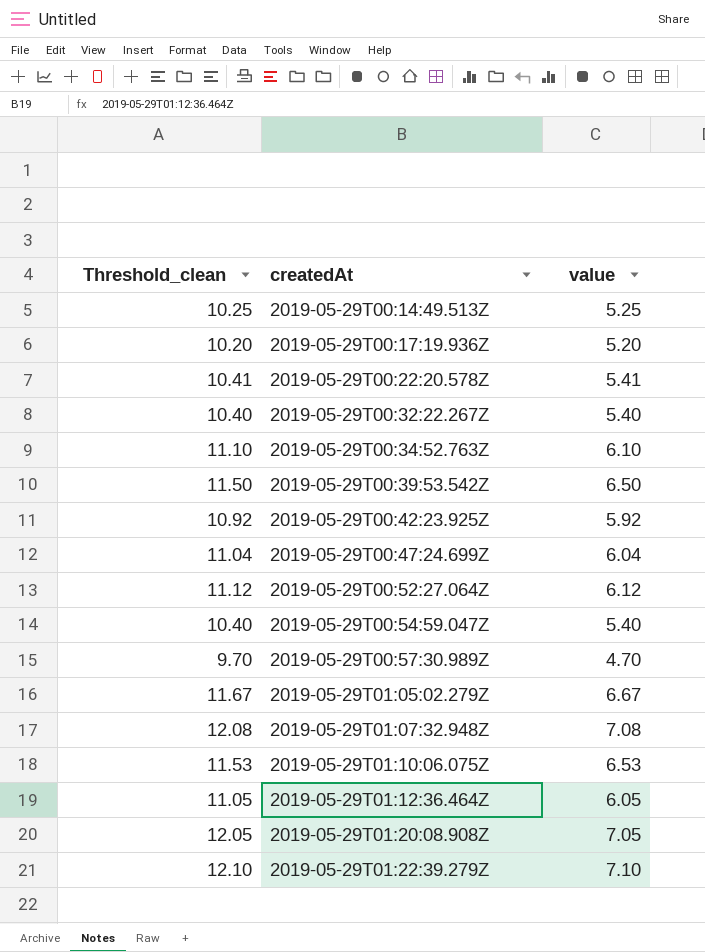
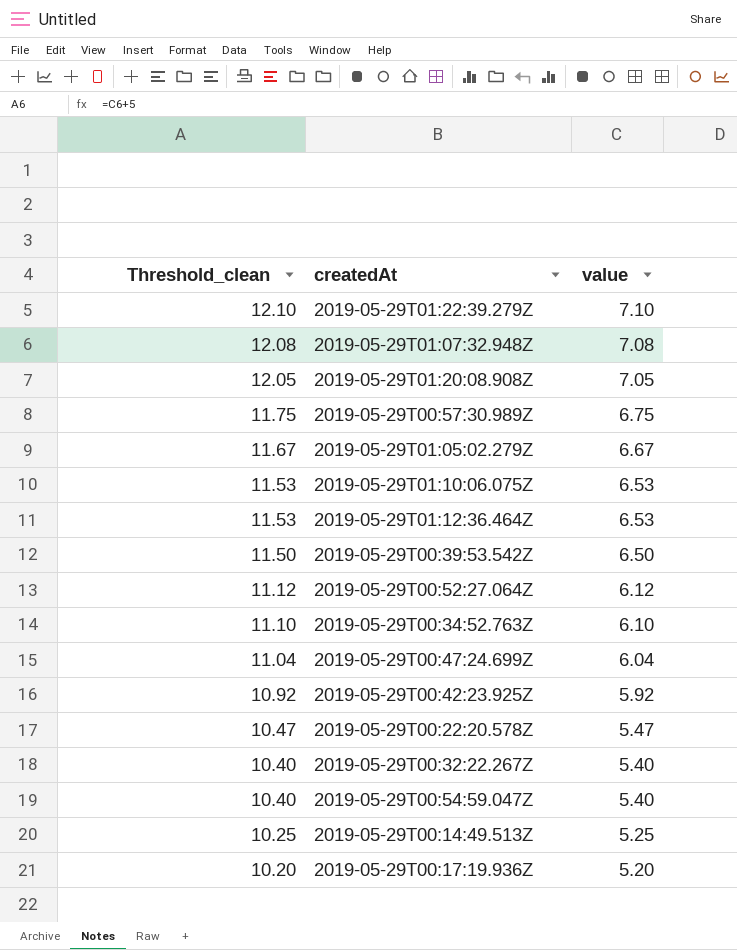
row order: createdAt ascending -> Threshold_clean descending
2019-05-29T00:57:30.989Z | Threshold_clean: 9.70 -> 11.75
2019-05-29T00:57:30.989Z | value: 4.70 -> 6.75
2019-05-29T01:12:36.464Z | Threshold_clean: 11.05 -> 11.53
2019-05-29T01:12:36.464Z | value: 6.05 -> 6.53
2019-05-29T00:22:20.578Z | Threshold_clean: 10.41 -> 10.47
2019-05-29T00:22:20.578Z | value: 5.41 -> 5.47

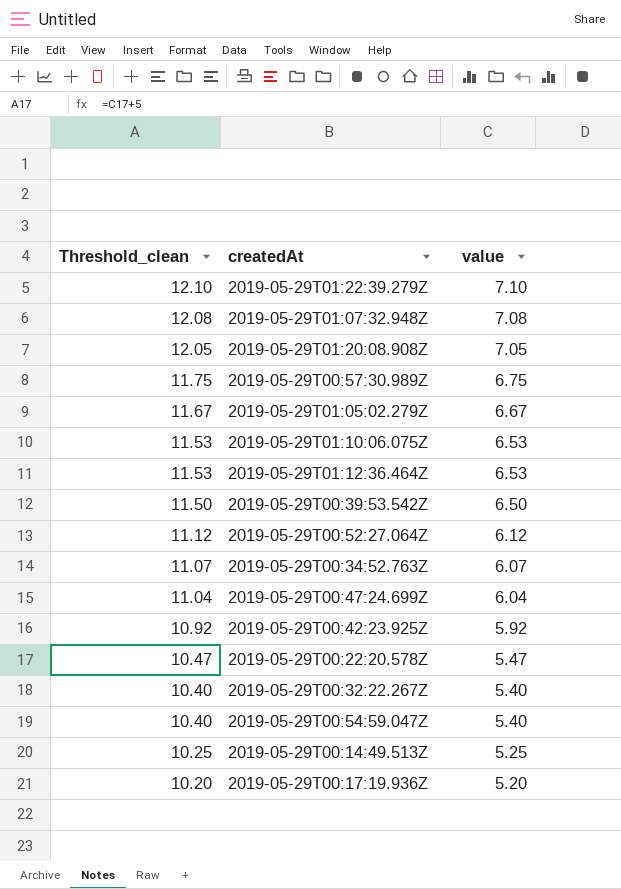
2019-05-29T00:34:52.763Z | Threshold_clean: 11.10 -> 11.07
2019-05-29T00:34:52.763Z | value: 6.10 -> 6.07

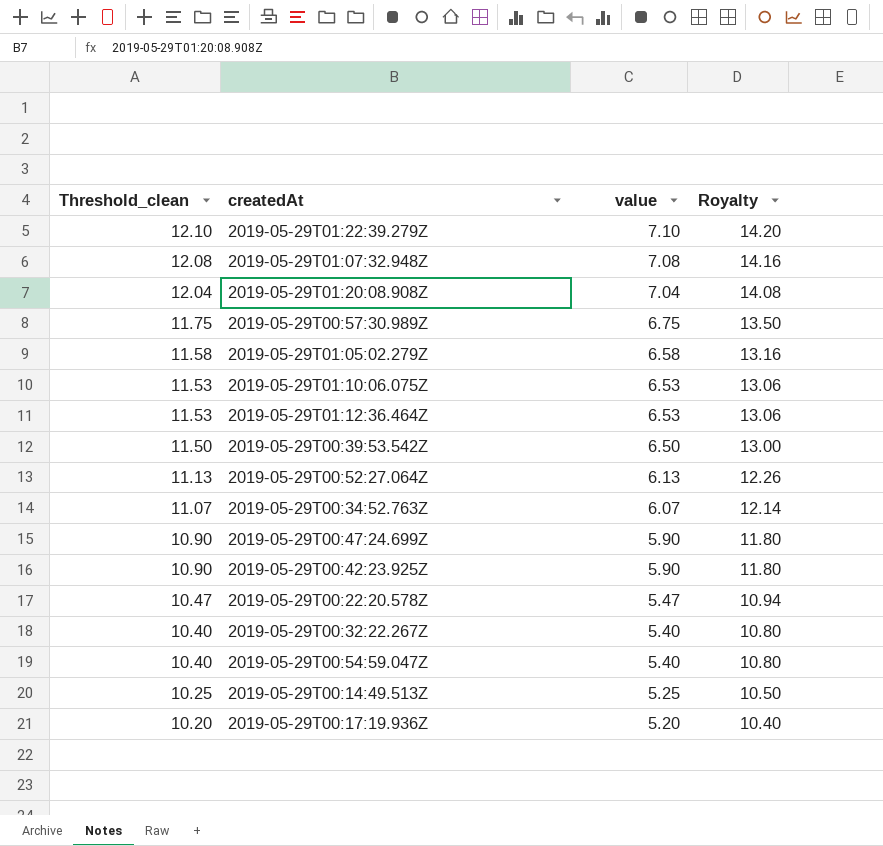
column Royalty | formula: none -> [value] * 2
2019-05-29T01:20:08.908Z | Threshold_clean: 12.05 -> 12.04
2019-05-29T01:20:08.908Z | value: 7.05 -> 7.04
2019-05-29T01:05:02.279Z | Threshold_clean: 11.67 -> 11.58
2019-05-29T01:05:02.279Z | value: 6.67 -> 6.58
2019-05-29T00:52:27.064Z | Threshold_clean: 11.12 -> 11.13
2019-05-29T00:52:27.064Z | value: 6.12 -> 6.13
2019-05-29T00:47:24.699Z | Threshold_clean: 11.04 -> 10.90
2019-05-29T00:47:24.699Z | value: 6.04 -> 5.90
2019-05-29T00:42:23.925Z | Threshold_clean: 10.92 -> 10.90
2019-05-29T00:42:23.925Z | value: 5.92 -> 5.90

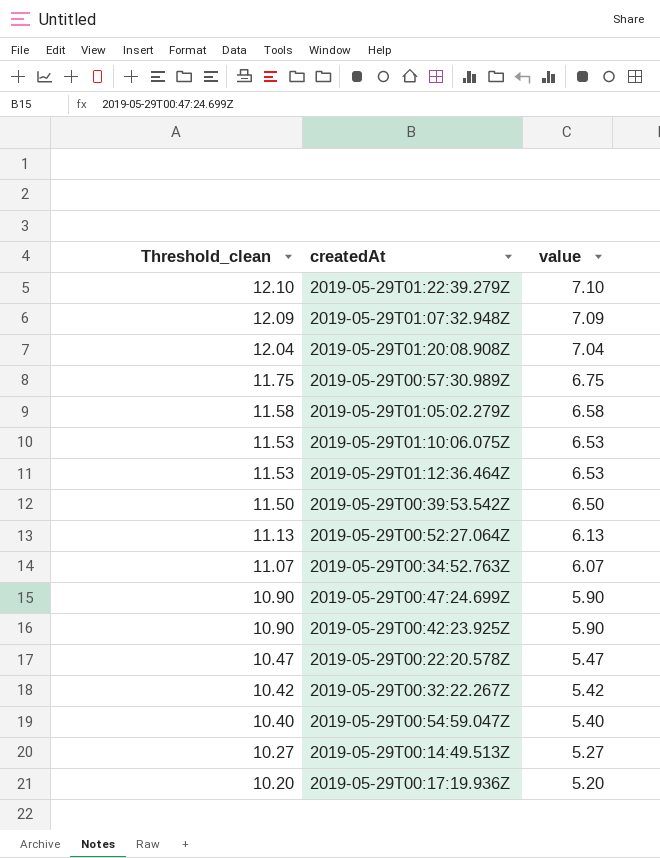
column Royalty | formula: [value] * 2 -> none
2019-05-29T01:07:32.948Z | Threshold_clean: 12.08 -> 12.09
2019-05-29T01:07:32.948Z | value: 7.08 -> 7.09
2019-05-29T00:32:22.267Z | Threshold_clean: 10.40 -> 10.42
2019-05-29T00:32:22.267Z | value: 5.40 -> 5.42
2019-05-29T00:14:49.513Z | Threshold_clean: 10.25 -> 10.27
2019-05-29T00:14:49.513Z | value: 5.25 -> 5.27

